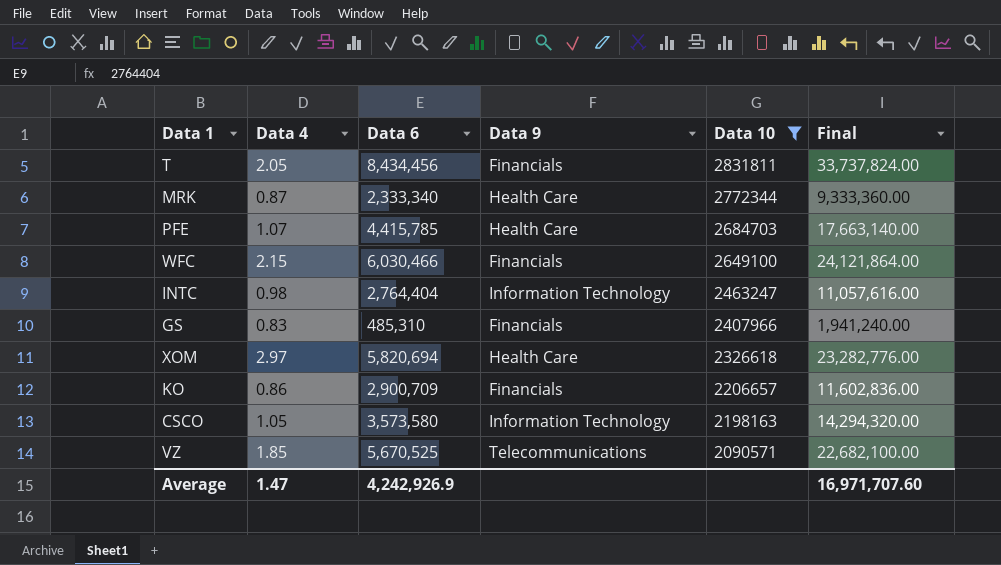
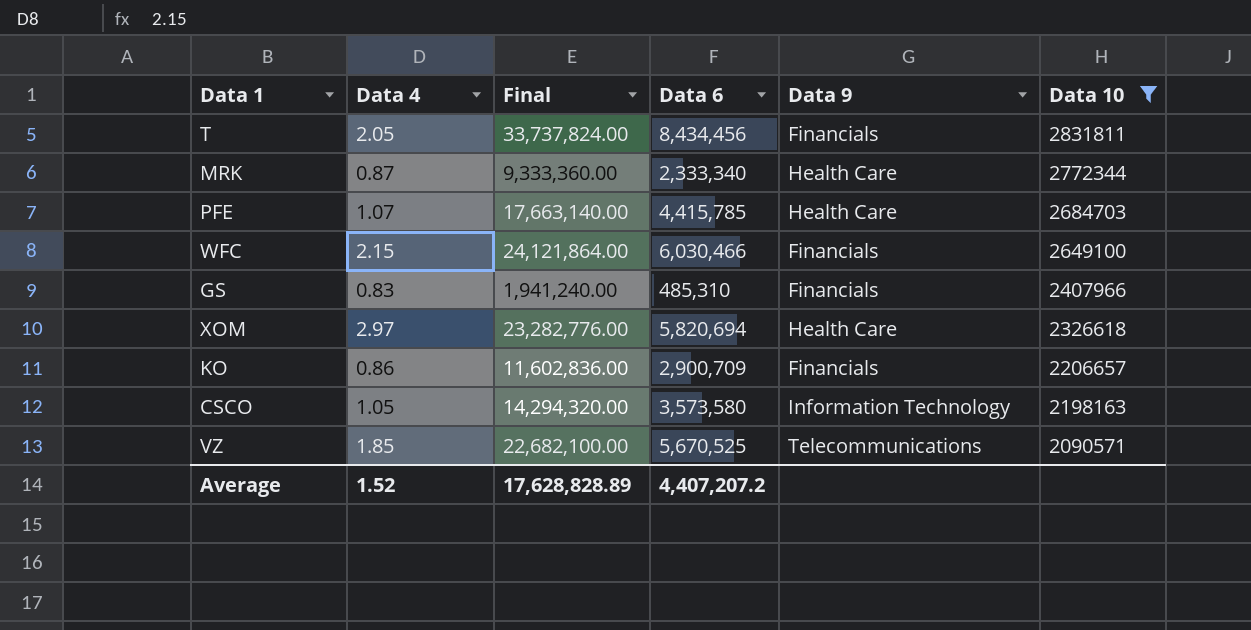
column Final | position: 6 -> 3
row INTC: 0.98 | 2,764,404 | Information Technology | 2463247 | 11,057,616.00 -> none
Average | Data 4: 1.47 -> 1.52
Average | Final: 16,971,707.60 -> 17,628,828.89
Average | Data 6: 4,242,926.9 -> 4,407,207.2

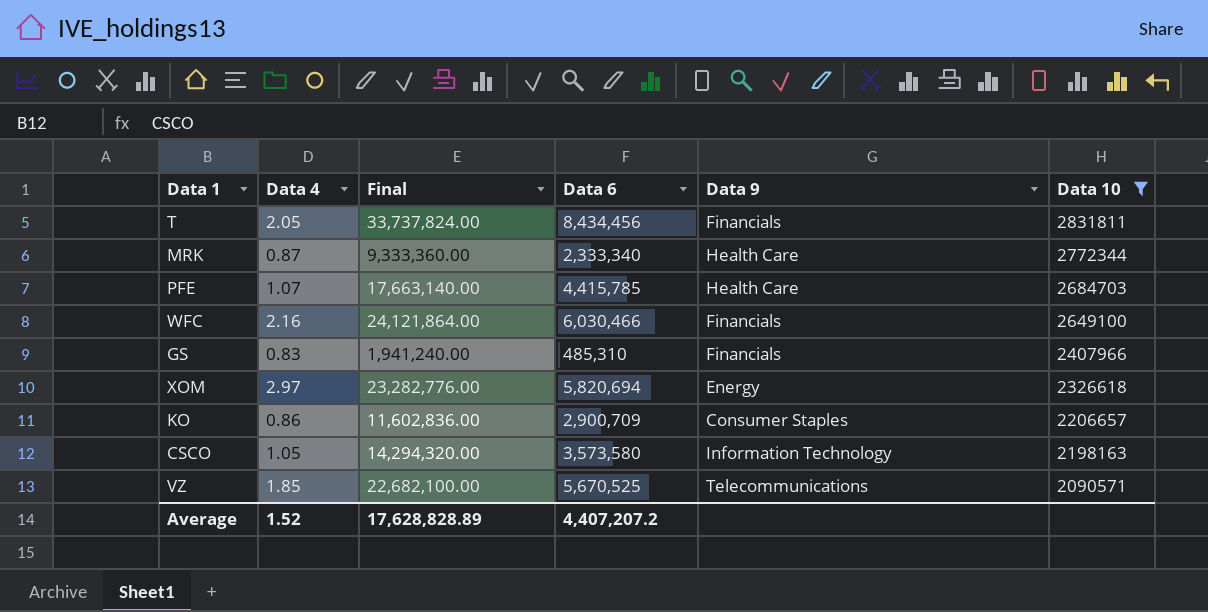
WFC | Data 4: 2.15 -> 2.16
XOM | Data 9: Health Care -> Energy
KO | Data 9: Financials -> Consumer Staples

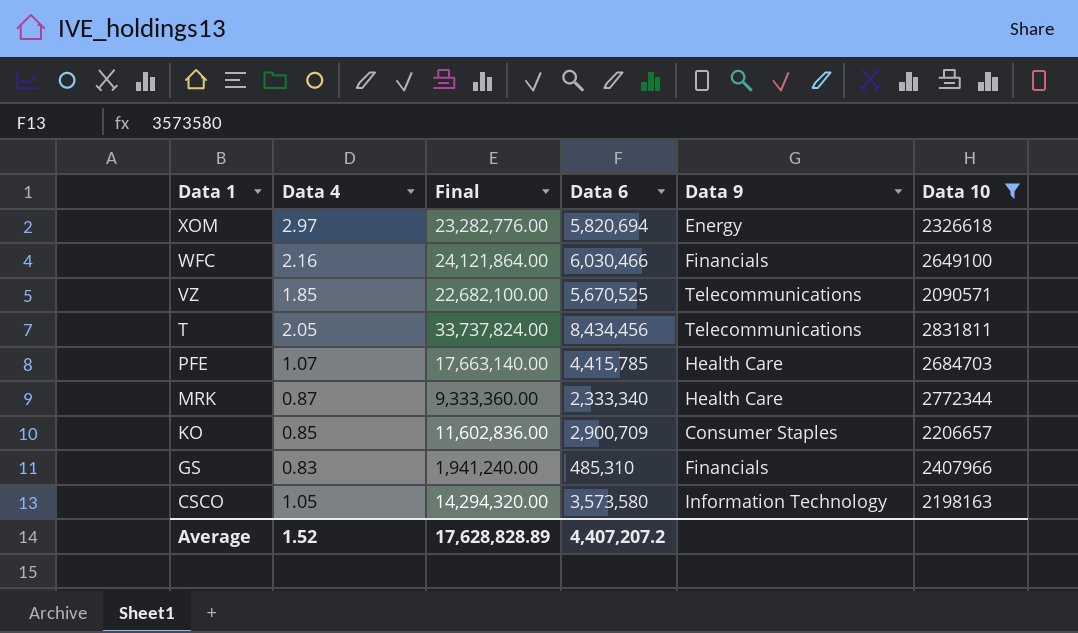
row order: Data 10 descending -> Data 1 descending
T | Data 9: Financials -> Telecommunications
KO | Data 4: 0.86 -> 0.85

